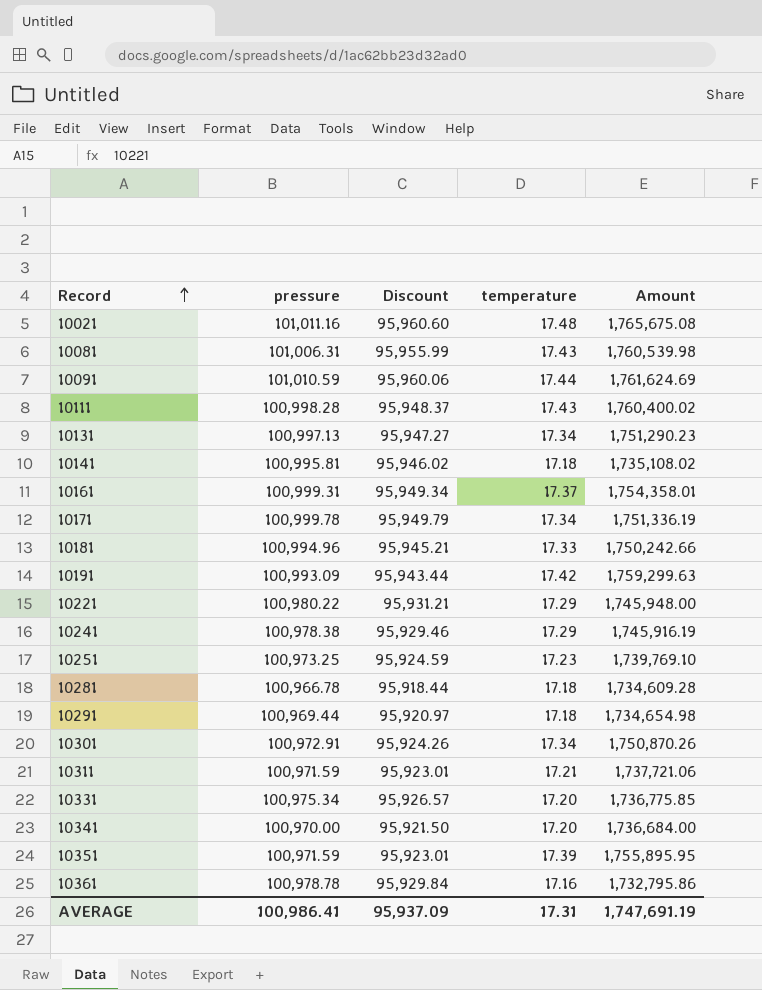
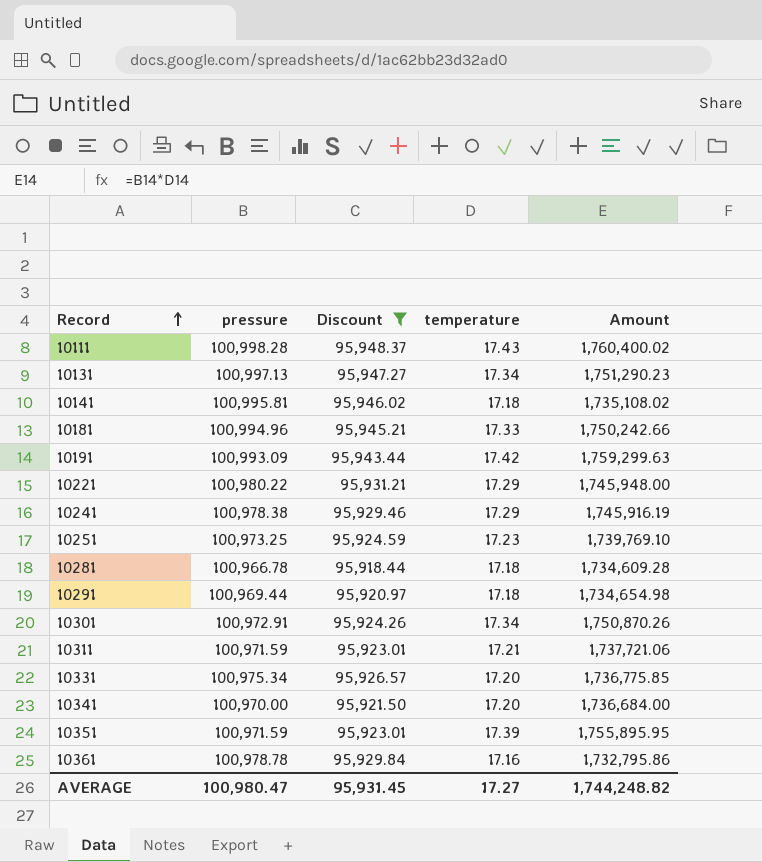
filter: none -> Discount <= 95,948.37
AVERAGE | pressure: 100,986.41 -> 100,980.47
AVERAGE | Discount: 95,937.09 -> 95,931.45
AVERAGE | temperature: 17.31 -> 17.27
AVERAGE | Amount: 1,747,691.19 -> 1,744,248.82

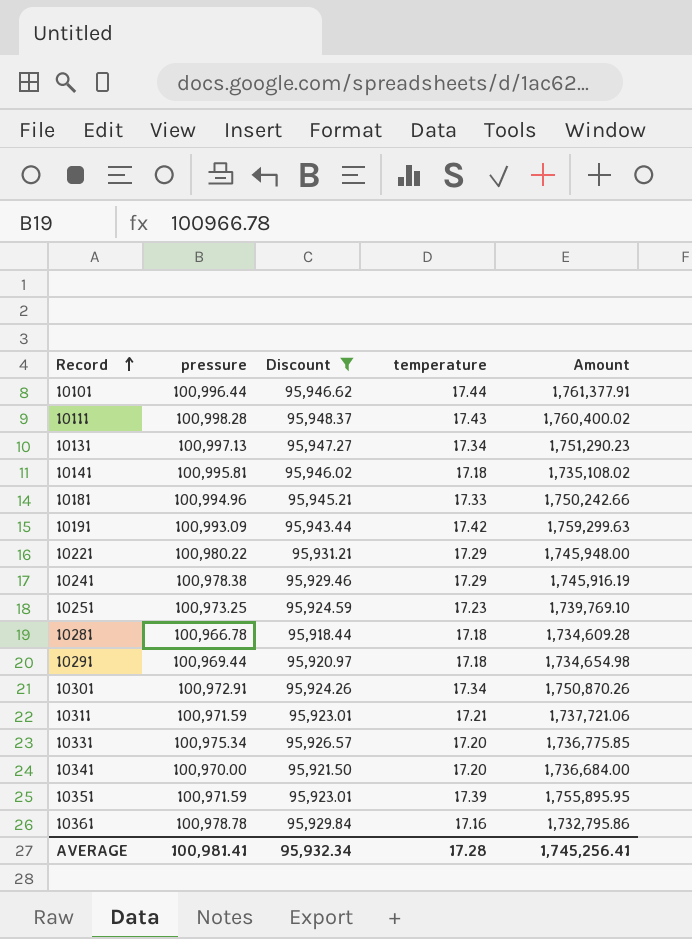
row 10101: none -> 100,996.44 | 95,946.62 | 17.44 | 1,761,377.91
AVERAGE | pressure: 100,980.47 -> 100,981.41
AVERAGE | Discount: 95,931.45 -> 95,932.34
AVERAGE | temperature: 17.27 -> 17.28
AVERAGE | Amount: 1,744,248.82 -> 1,745,256.41

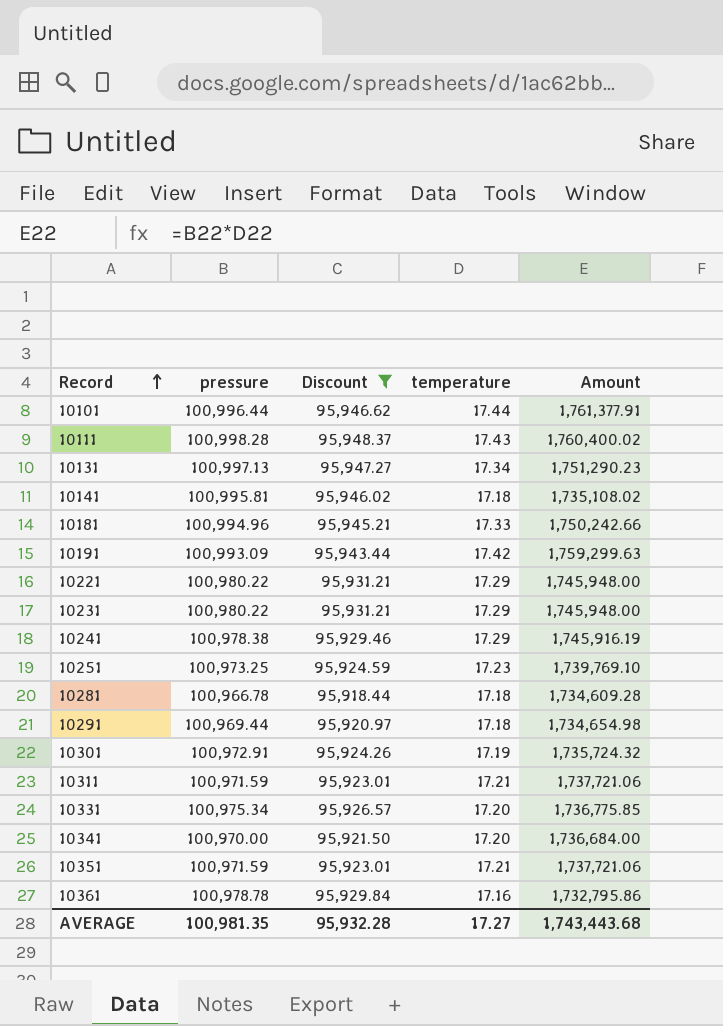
row 10231: none -> 100,980.22 | 95,931.21 | 17.29 | 1,745,948.00
10301 | temperature: 17.34 -> 17.19
10301 | Amount: 1,750,870.26 -> 1,735,724.32
10351 | temperature: 17.39 -> 17.21
10351 | Amount: 1,755,895.95 -> 1,737,721.06
AVERAGE | pressure: 100,981.41 -> 100,981.35
AVERAGE | Discount: 95,932.34 -> 95,932.28
AVERAGE | temperature: 17.28 -> 17.27
AVERAGE | Amount: 1,745,256.41 -> 1,743,443.68

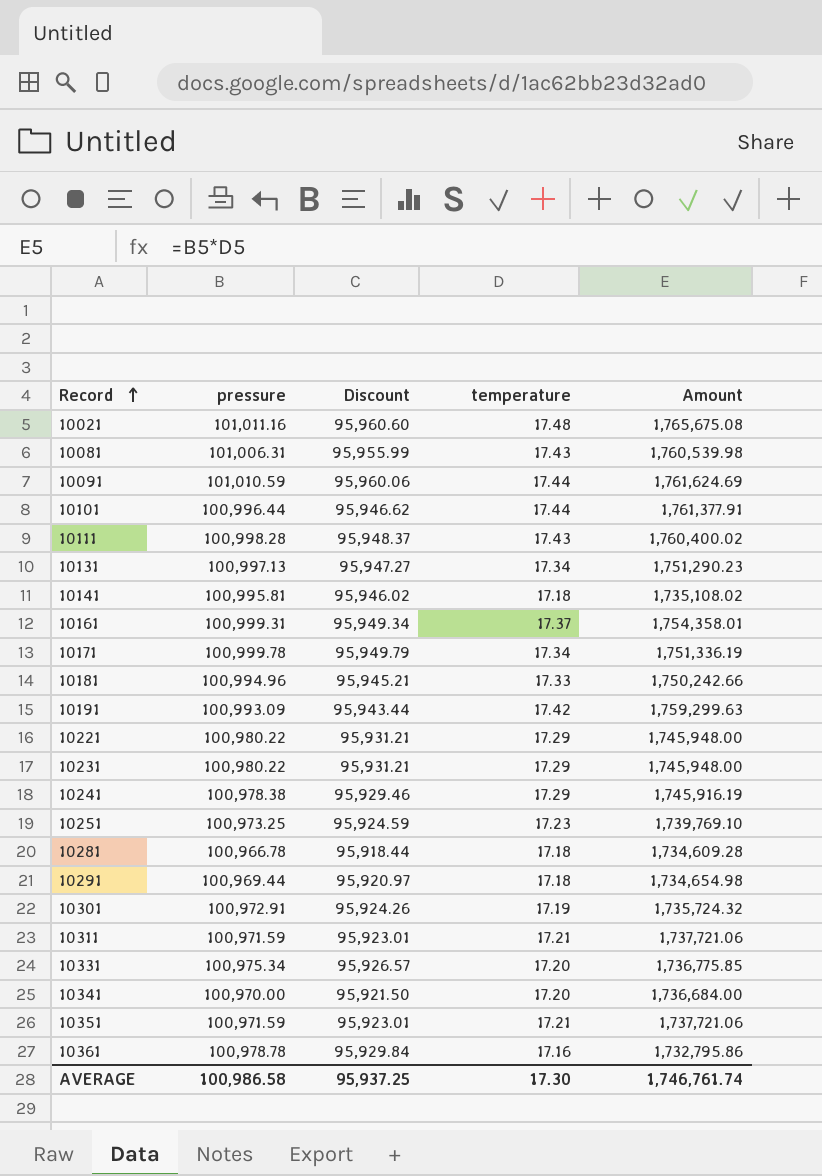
filter: Discount <= 95,948.37 -> none
AVERAGE | pressure: 100,981.35 -> 100,986.58
AVERAGE | Discount: 95,932.28 -> 95,937.25
AVERAGE | temperature: 17.27 -> 17.30
AVERAGE | Amount: 1,743,443.68 -> 1,746,761.74

